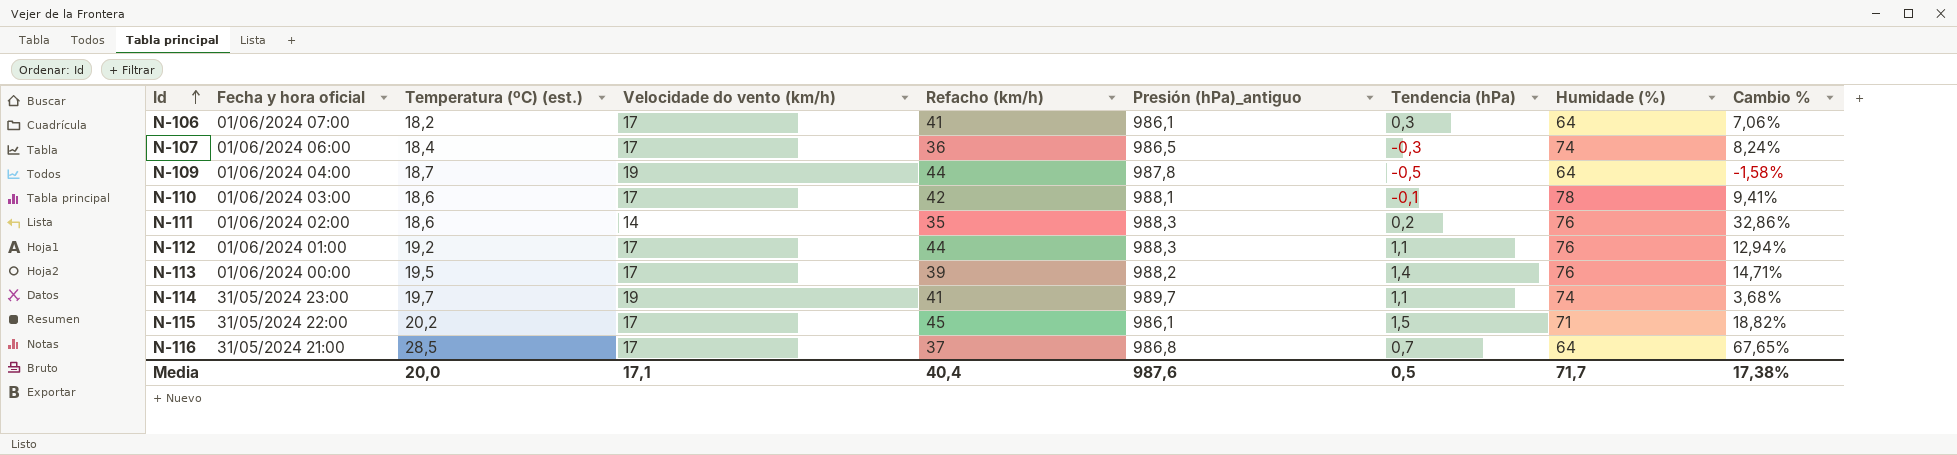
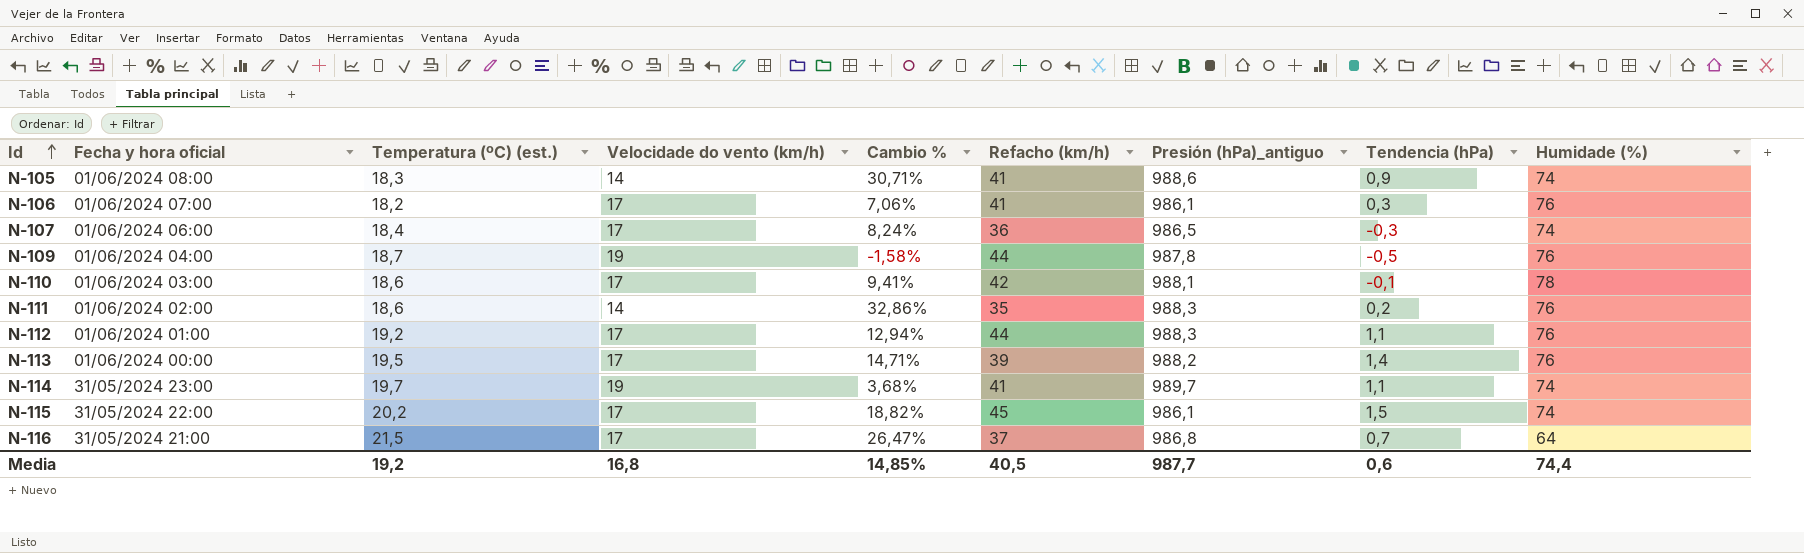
column Cambio % | position: 9 -> 5
row N-105: none -> 01/06/2024 08:00 | 18,3 | 14 | 30,71% | 41 | 988,6 | 0,9 | 74
N-106 | Humidade (%): 64 -> 76
N-109 | Humidade (%): 64 -> 76
N-115 | Humidade (%): 71 -> 74
N-116 | Temperatura (ºC) (est.): 28,5 -> 21,5
N-116 | Cambio %: 67,65% -> 26,47%
Media | Temperatura (ºC) (est.): 20,0 -> 19,2
Media | Velocidade do vento (km/h): 17,1 -> 16,8
Media | Cambio %: 17,38% -> 14,85%
Media | Refacho (km/h): 40,4 -> 40,5
Media | Presión (hPa)_antiguo: 987,6 -> 987,7
Media | Tendencia (hPa): 0,5 -> 0,6
Media | Humidade (%): 71,7 -> 74,4

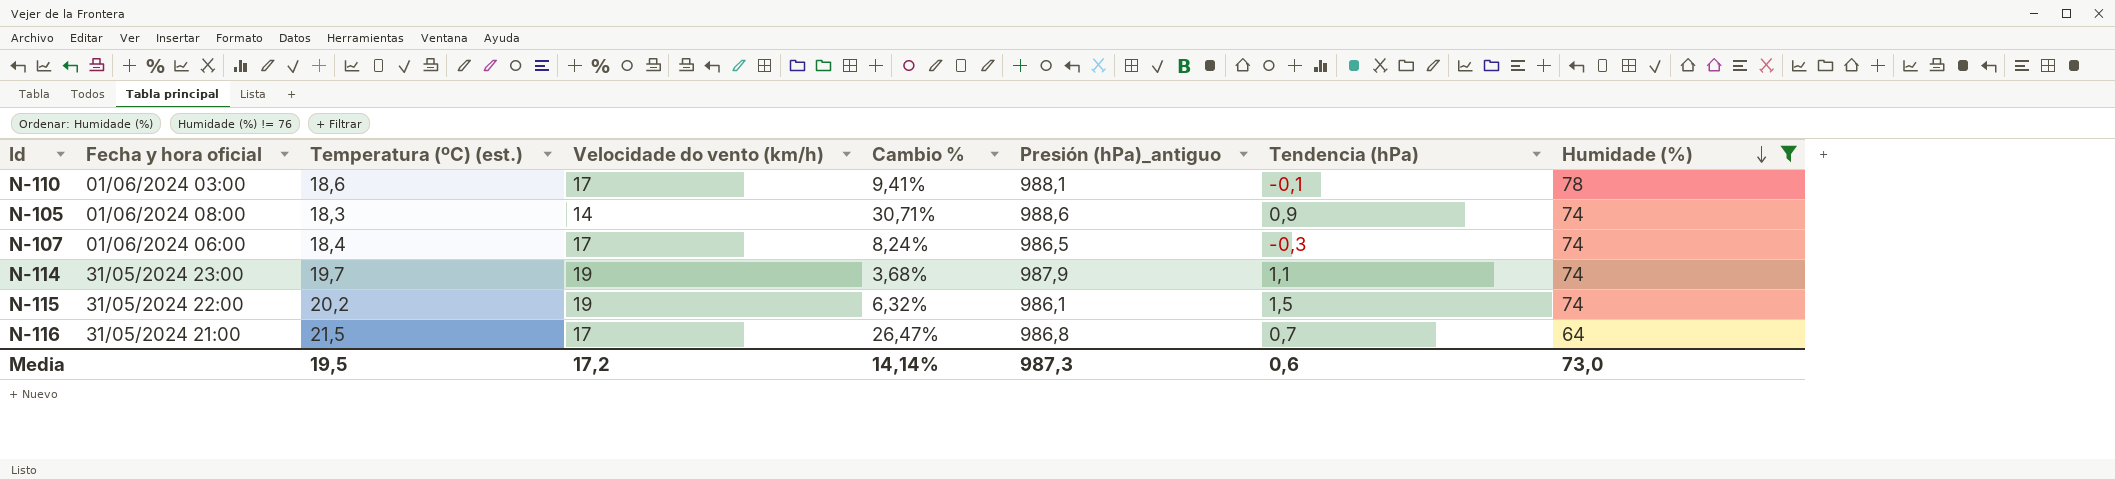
filter: none -> Humidade (%) != 76
row order: Id ascending -> Humidade (%) descending
column Refacho (km/h) | position: 6 -> none
N-114 | Presión (hPa)_antiguo: 989,7 -> 987,9
N-115 | Velocidade do vento (km/h): 17 -> 19
N-115 | Cambio %: 18,82% -> 6,32%
Media | Temperatura (ºC) (est.): 19,2 -> 19,5
Media | Velocidade do vento (km/h): 16,8 -> 17,2
Media | Cambio %: 14,85% -> 14,14%
Media | Presión (hPa)_antiguo: 987,7 -> 987,3
Media | Humidade (%): 74,4 -> 73,0

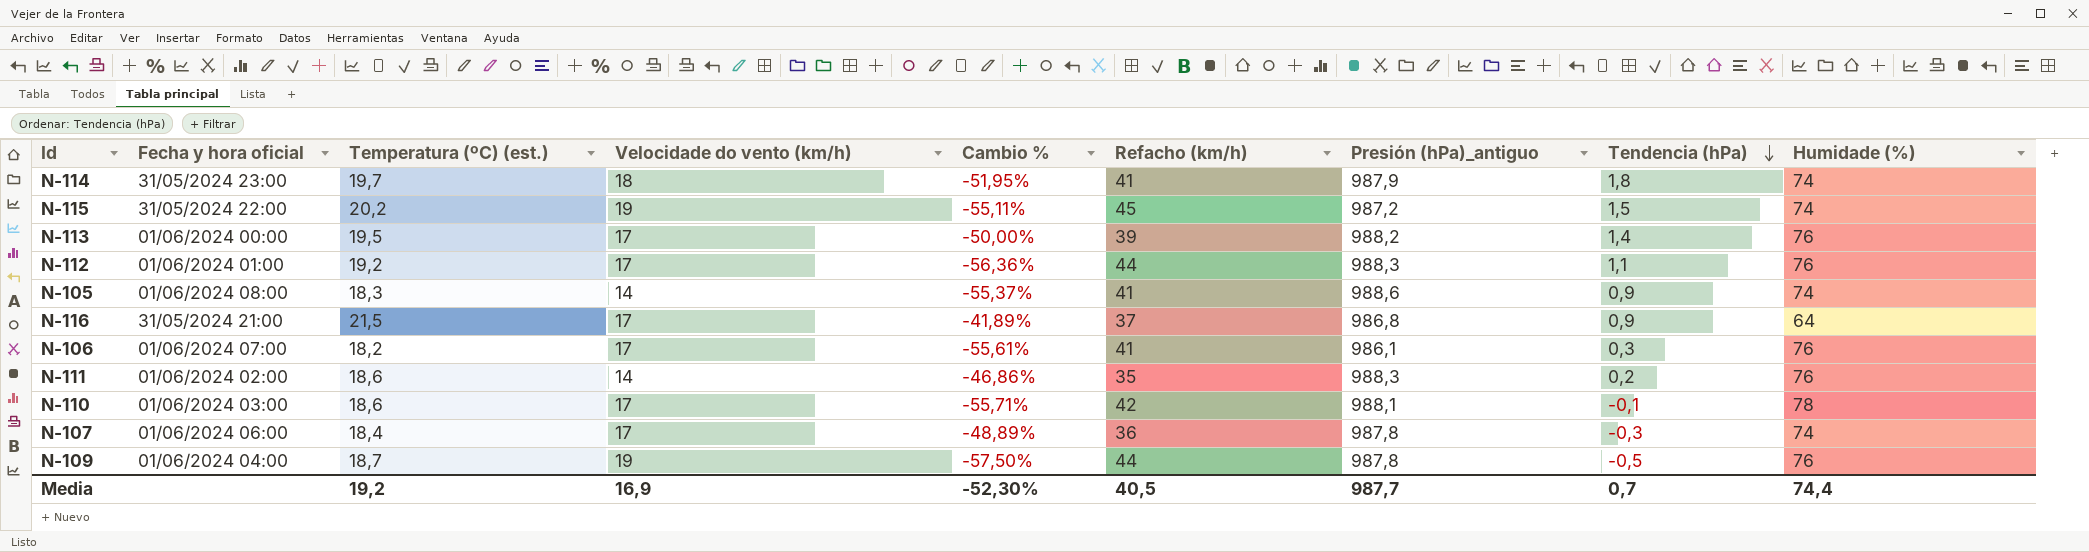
filter: Humidade (%) != 76 -> none
row order: Humidade (%) descending -> Tendencia (hPa) descending
column Cambio % | formula: ([Temperatura (ºC) (est.)] - [Velocidade do vento (km/h)]) / [Velocidade do vento (km/h)] -> ([Temperatura (ºC) (est.)] - [Refacho (km/h)]) / [Refacho (km/h)]
column Refacho (km/h) | position: none -> 6
N-114 | Velocidade do vento (km/h): 19 -> 18
N-114 | Tendencia (hPa): 1,1 -> 1,8
N-115 | Presión (hPa)_antiguo: 986,1 -> 987,2
N-116 | Tendencia (hPa): 0,7 -> 0,9
N-107 | Presión (hPa)_antiguo: 986,5 -> 987,8
Media | Temperatura (ºC) (est.): 19,5 -> 19,2
Media | Velocidade do vento (km/h): 17,2 -> 16,9
Media | Cambio %: 14,14% -> -52,30%
Media | Presión (hPa)_antiguo: 987,3 -> 987,7
Media | Tendencia (hPa): 0,6 -> 0,7
Media | Humidade (%): 73,0 -> 74,4

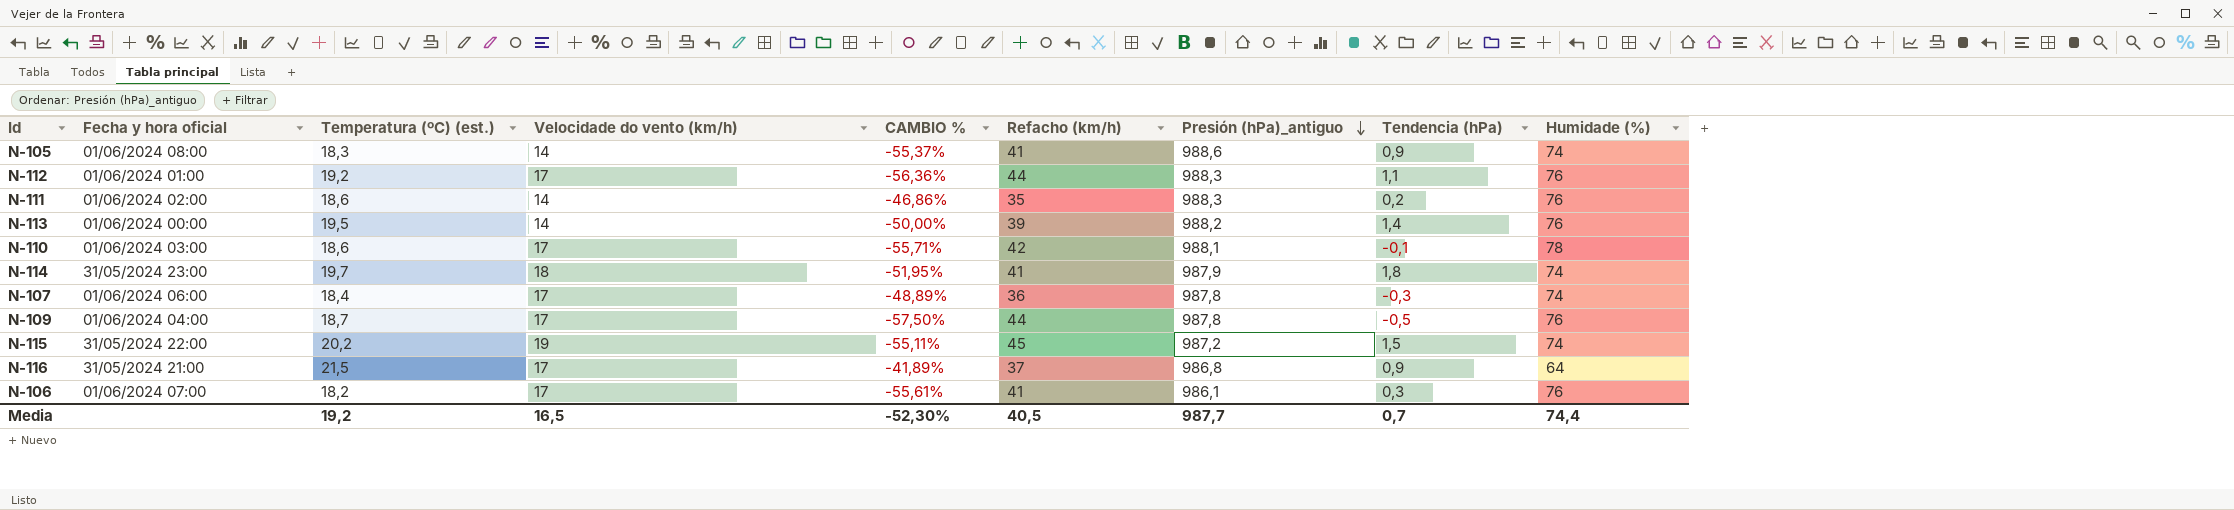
row order: Tendencia (hPa) descending -> Presión (hPa)_antiguo descending
column name: Cambio % -> CAMBIO %
N-113 | Velocidade do vento (km/h): 17 -> 14
N-109 | Velocidade do vento (km/h): 19 -> 17
Media | Velocidade do vento (km/h): 16,9 -> 16,5

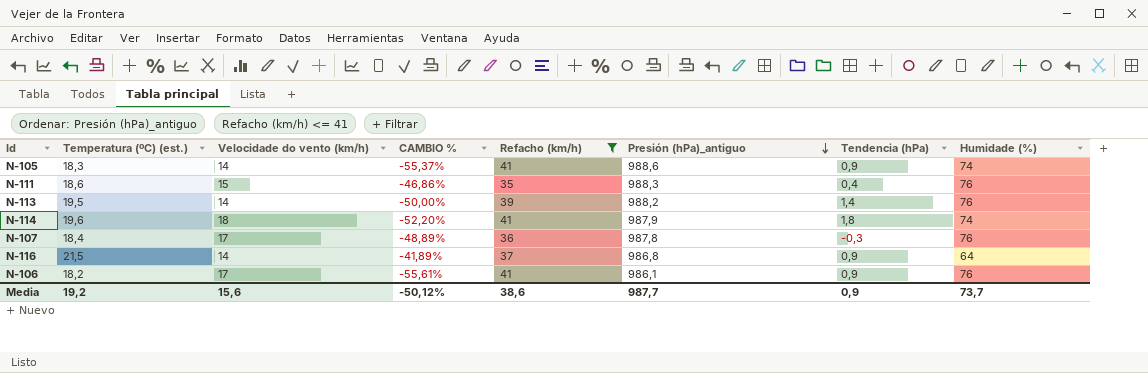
filter: none -> Refacho (km/h) <= 41
column Fecha y hora oficial | position: 2 -> none
N-111 | Velocidade do vento (km/h): 14 -> 15
N-111 | Tendencia (hPa): 0,2 -> 0,4
N-114 | Temperatura (ºC) (est.): 19,7 -> 19,6
N-114 | CAMBIO %: -51,95% -> -52,20%
N-107 | Humidade (%): 74 -> 76
N-116 | Velocidade do vento (km/h): 17 -> 14
N-106 | Tendencia (hPa): 0,3 -> 0,9
Media | Velocidade do vento (km/h): 16,5 -> 15,6
Media | CAMBIO %: -52,30% -> -50,12%
Media | Refacho (km/h): 40,5 -> 38,6
Media | Tendencia (hPa): 0,7 -> 0,9
Media | Humidade (%): 74,4 -> 73,7

